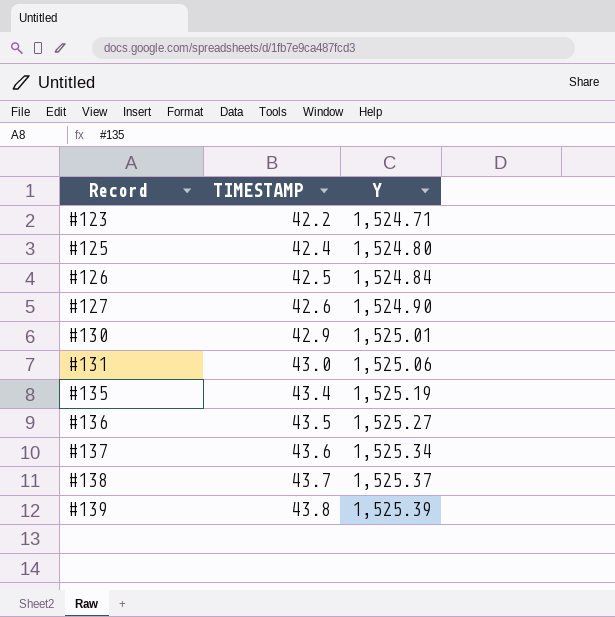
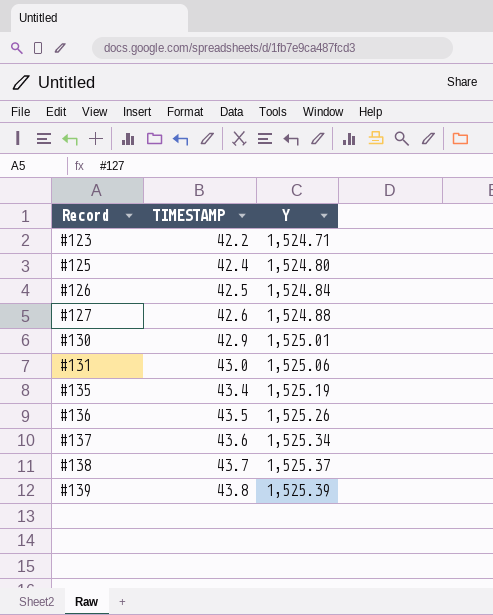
#127 | Y: 1,524.90 -> 1,524.88
#136 | Y: 1,525.27 -> 1,525.26

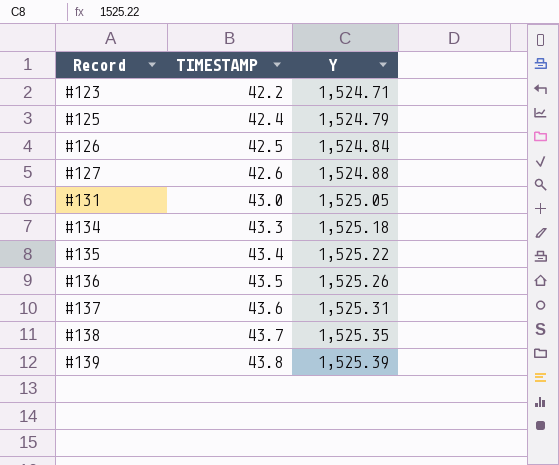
row #130: 42.9 | 1,525.01 -> none
#125 | Y: 1,524.80 -> 1,524.79
#131 | Y: 1,525.06 -> 1,525.05
row #134: none -> 43.3 | 1,525.18
#135 | Y: 1,525.19 -> 1,525.22
#137 | Y: 1,525.34 -> 1,525.31
#138 | Y: 1,525.37 -> 1,525.35

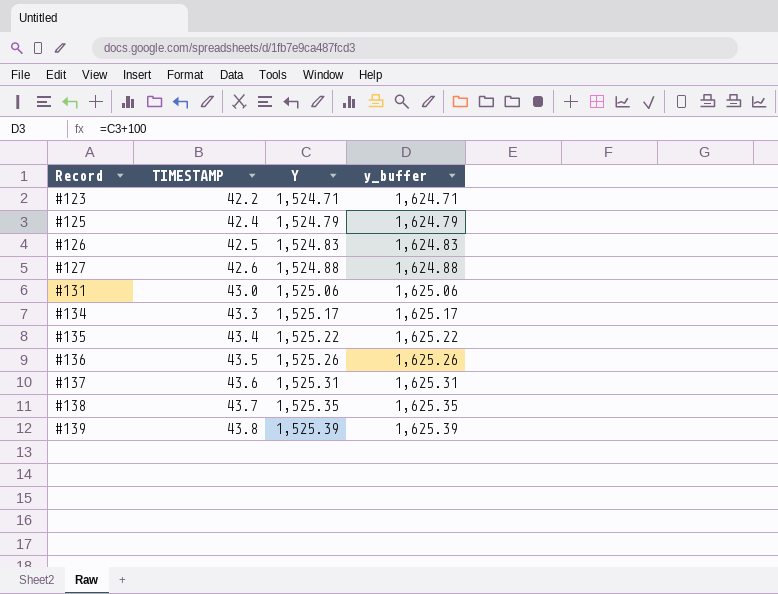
column y_buffer | formula: none -> [Y] + 100
#126 | Y: 1,524.84 -> 1,524.83
#131 | Y: 1,525.05 -> 1,525.06
#134 | Y: 1,525.18 -> 1,525.17

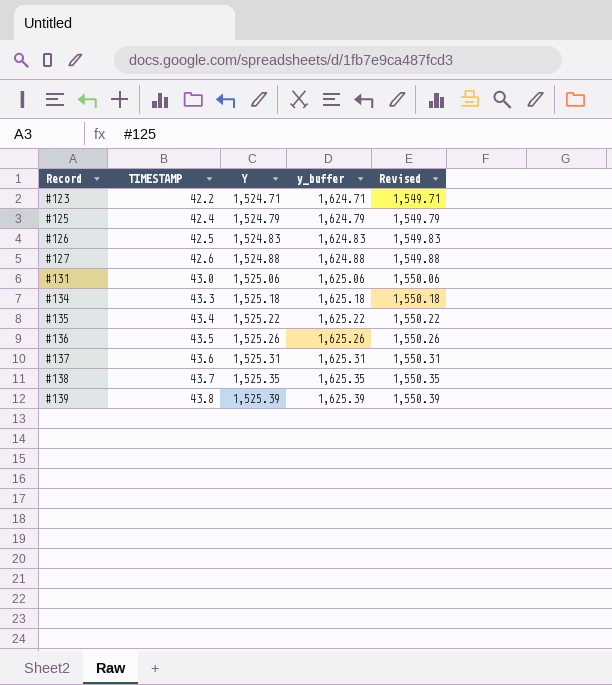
column Revised | formula: none -> [Y] + 25
#134 | Y: 1,525.17 -> 1,525.18
#134 | y_buffer: 1,625.17 -> 1,625.18

